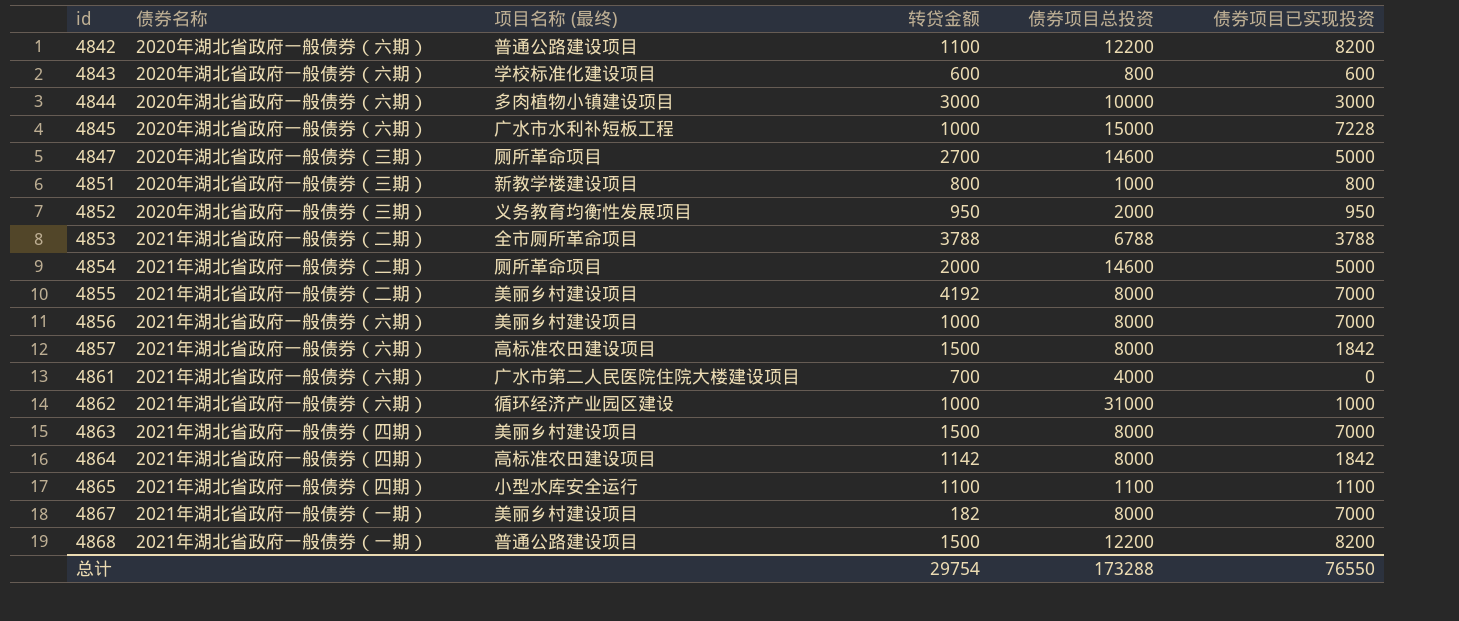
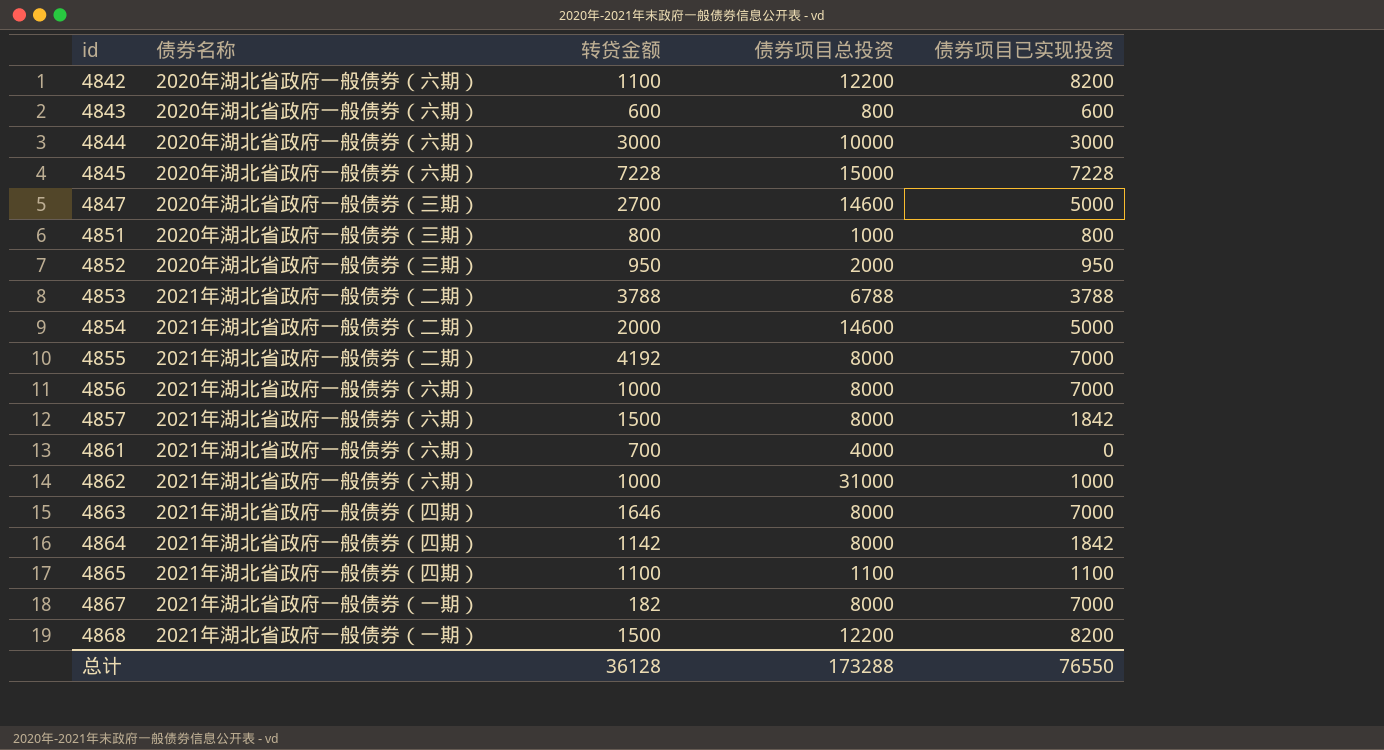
column 项目名称 (最终) | position: 3 -> none
4845 | 转贷金额: 1000 -> 7228
4863 | 转贷金额: 1500 -> 1646
总计 | 转贷金额: 29754 -> 36128

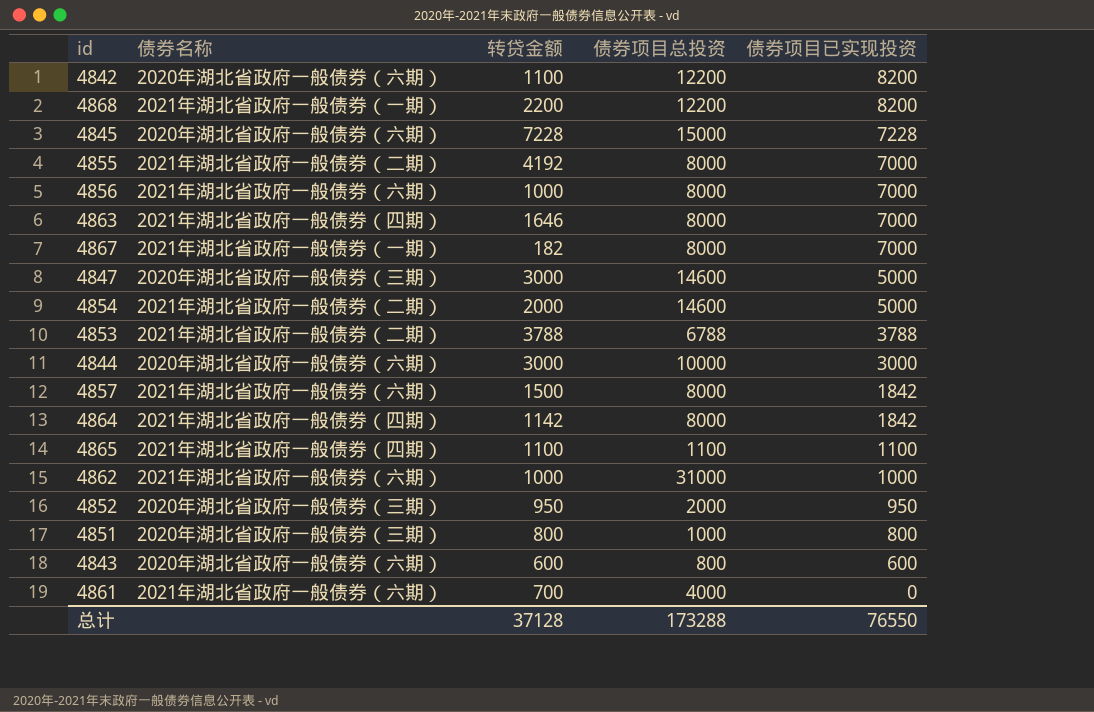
row order: id ascending -> 债券项目已实现投资 descending
4868 | 转贷金额: 1500 -> 2200
4847 | 转贷金额: 2700 -> 3000
总计 | 转贷金额: 36128 -> 37128

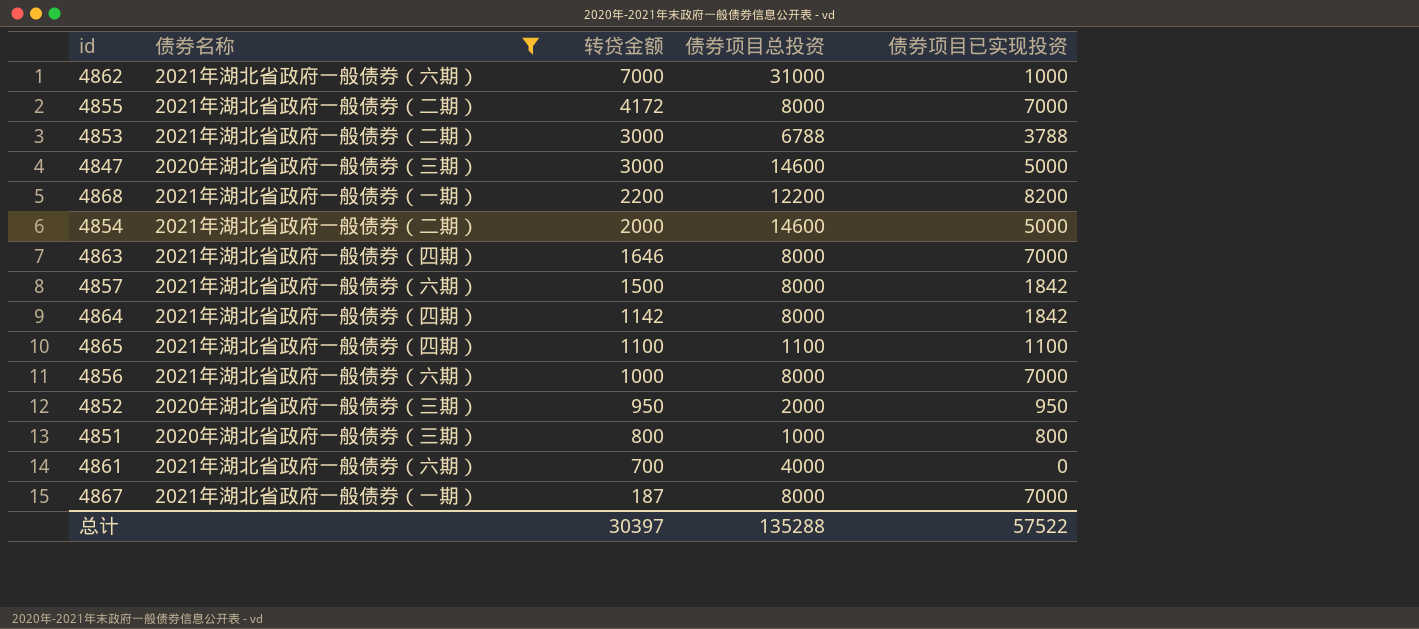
filter: none -> 债券名称 != 2020年湖北省政府一般债券（六期）
row order: 债券项目已实现投资 descending -> 转贷金额 descending
4862 | 转贷金额: 1000 -> 7000
4855 | 转贷金额: 4192 -> 4172
4853 | 转贷金额: 3788 -> 3000
4867 | 转贷金额: 182 -> 187
总计 | 转贷金额: 37128 -> 30397
总计 | 债券项目总投资: 173288 -> 135288
总计 | 债券项目已实现投资: 76550 -> 57522

